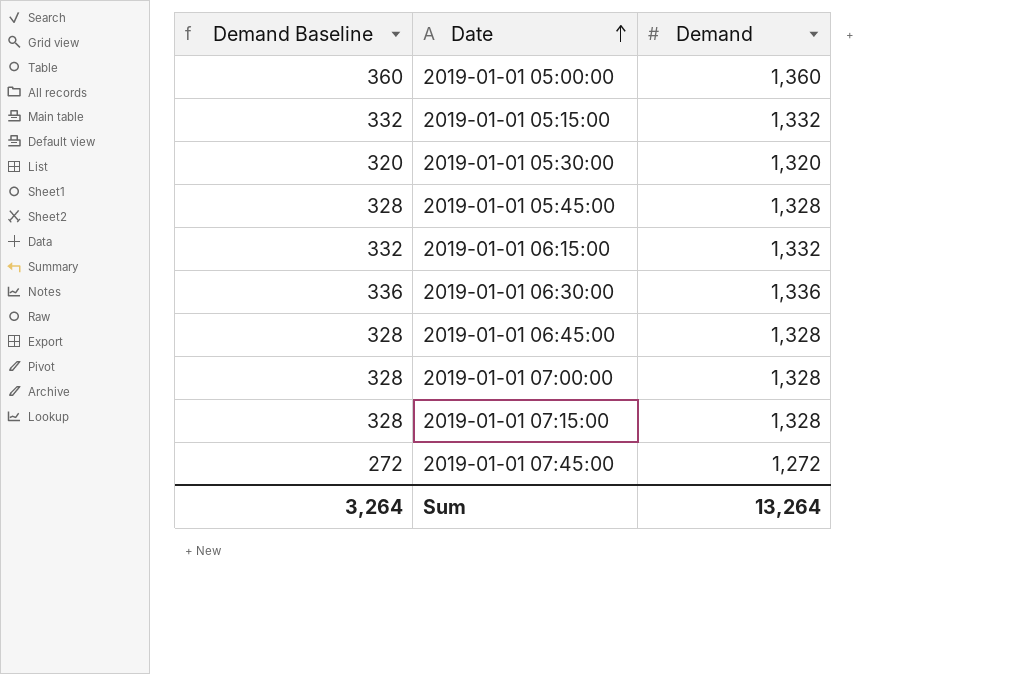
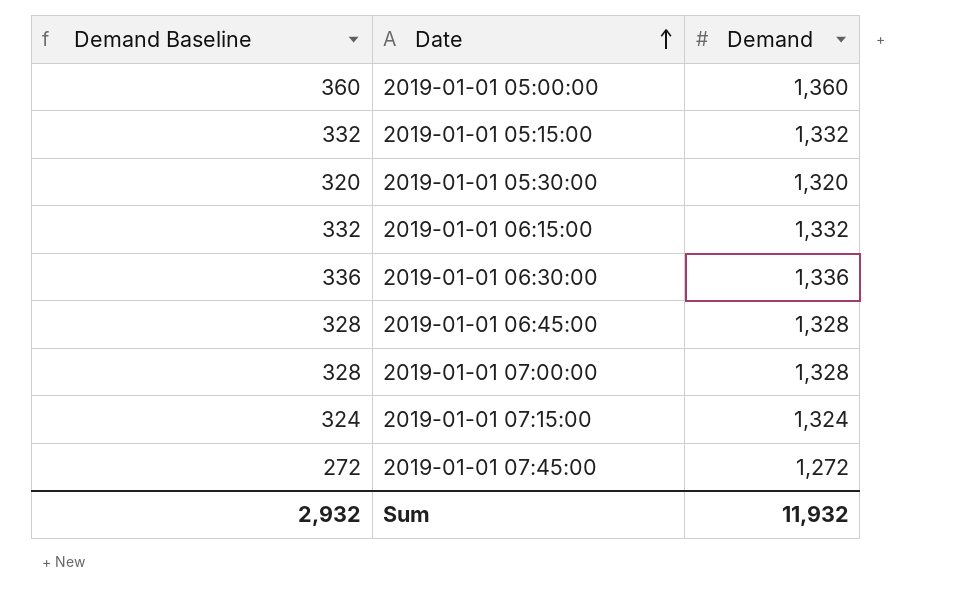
row 2019-01-01 05:45:00: 328 | 1,328 -> none
2019-01-01 07:15:00 | Demand Baseline: 328 -> 324
2019-01-01 07:15:00 | Demand: 1,328 -> 1,324
Sum | Demand Baseline: 3,264 -> 2,932
Sum | Demand: 13,264 -> 11,932

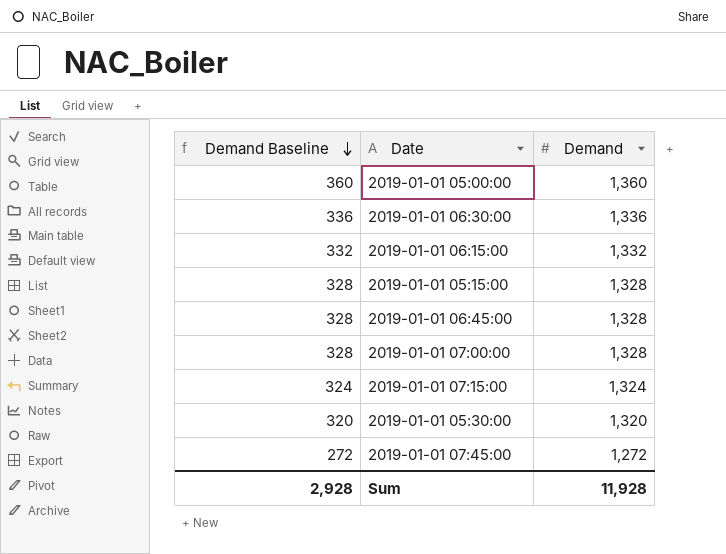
row order: Date ascending -> Demand Baseline descending
2019-01-01 05:15:00 | Demand Baseline: 332 -> 328
2019-01-01 05:15:00 | Demand: 1,332 -> 1,328
Sum | Demand Baseline: 2,932 -> 2,928
Sum | Demand: 11,932 -> 11,928

